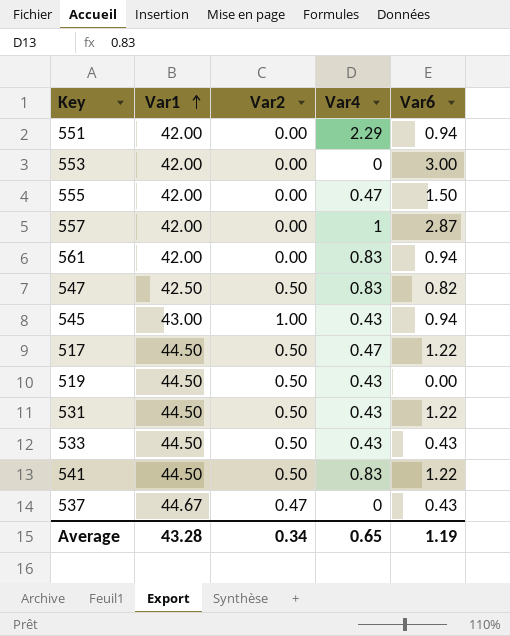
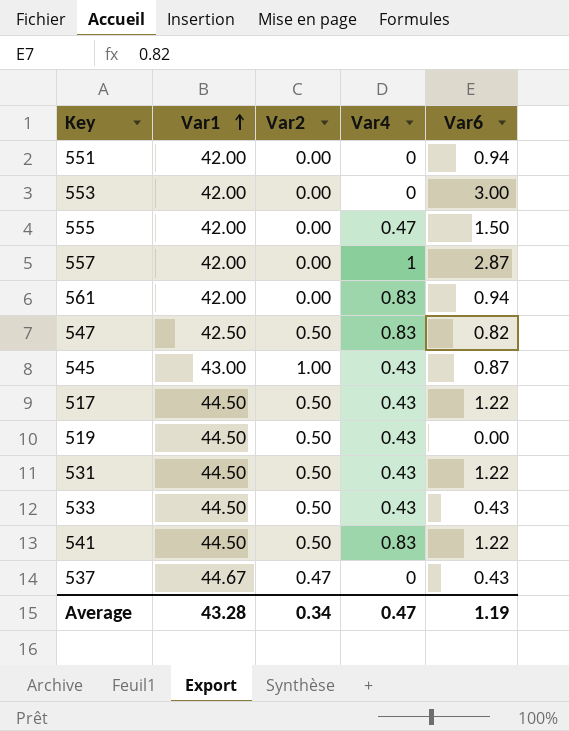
551 | Var4: 2.29 -> 0
545 | Var6: 0.94 -> 0.87
517 | Var4: 0.47 -> 0.43
Average | Var4: 0.65 -> 0.47

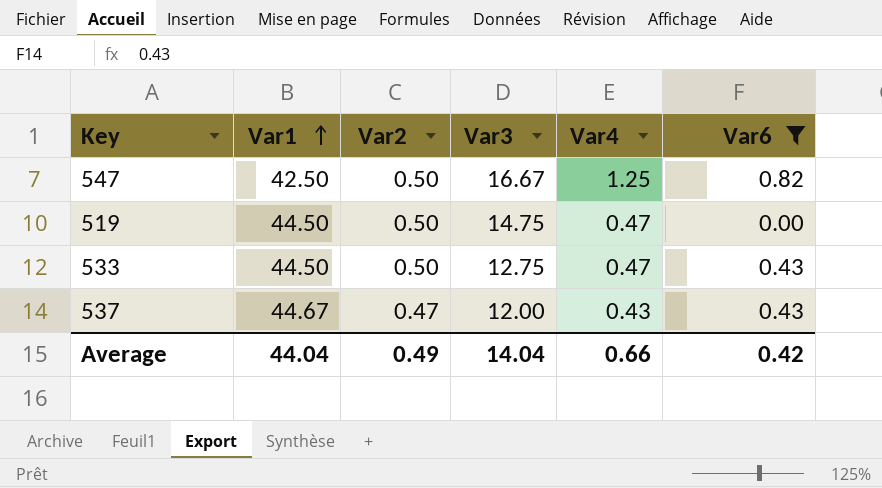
filter: none -> Var6 <= 0.82
column Var3 | position: none -> 4
547 | Var4: 0.83 -> 1.25
519 | Var4: 0.43 -> 0.47
533 | Var4: 0.43 -> 0.47
537 | Var4: 0 -> 0.43
Average | Var1: 43.28 -> 44.04
Average | Var2: 0.34 -> 0.49
Average | Var4: 0.47 -> 0.66
Average | Var6: 1.19 -> 0.42

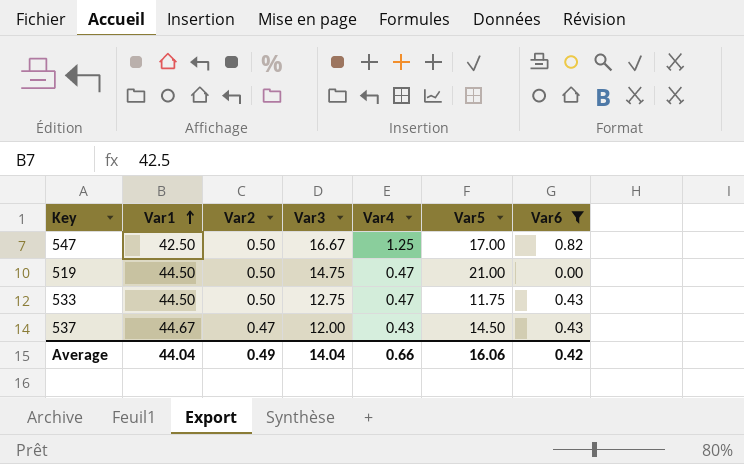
column Var5 | position: none -> 6

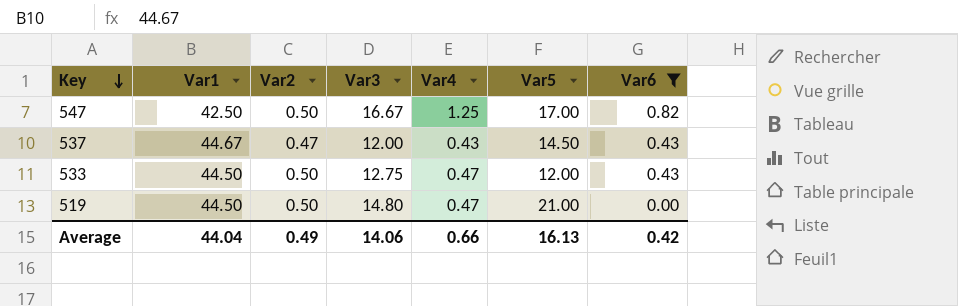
row order: Var1 ascending -> Key descending
533 | Var5: 11.75 -> 12.00
519 | Var3: 14.75 -> 14.80
Average | Var3: 14.04 -> 14.06
Average | Var5: 16.06 -> 16.13

